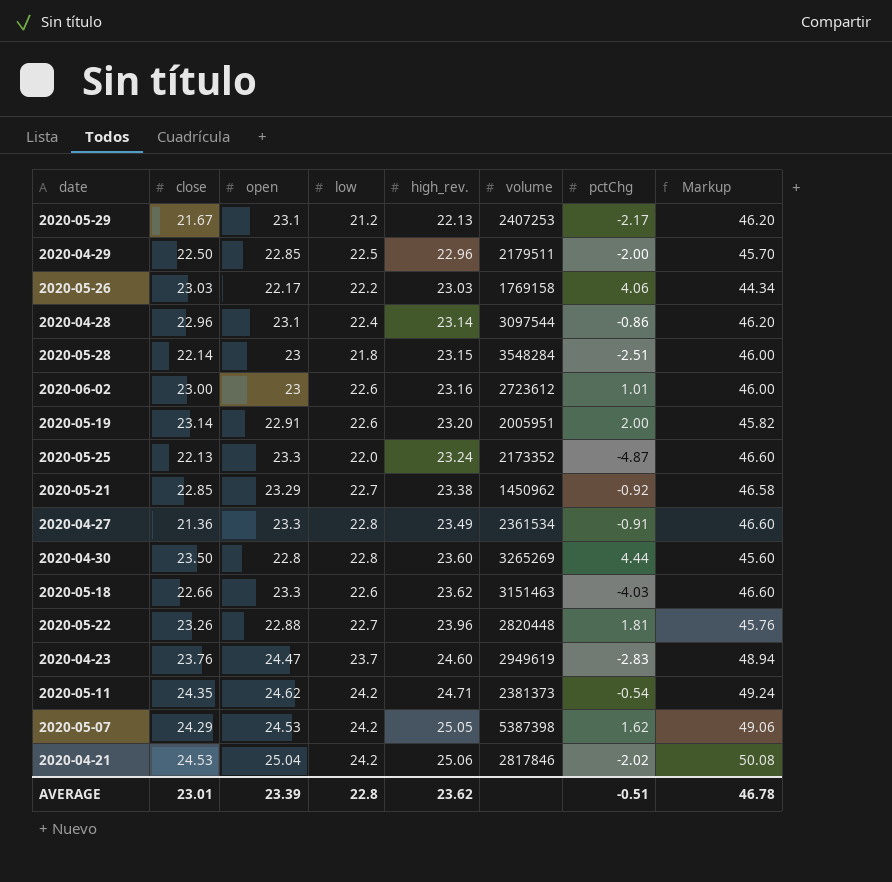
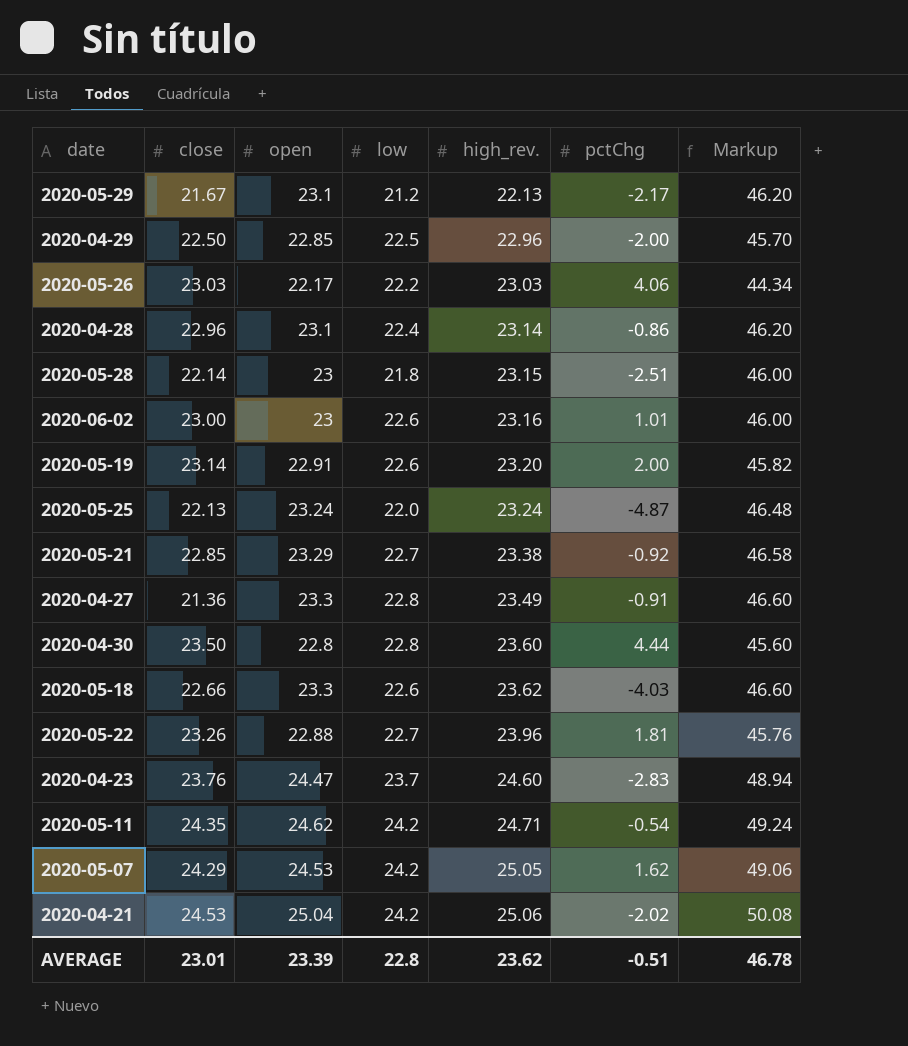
column volume | position: 6 -> none
2020-05-25 | open: 23.3 -> 23.24
2020-05-25 | Markup: 46.60 -> 46.48

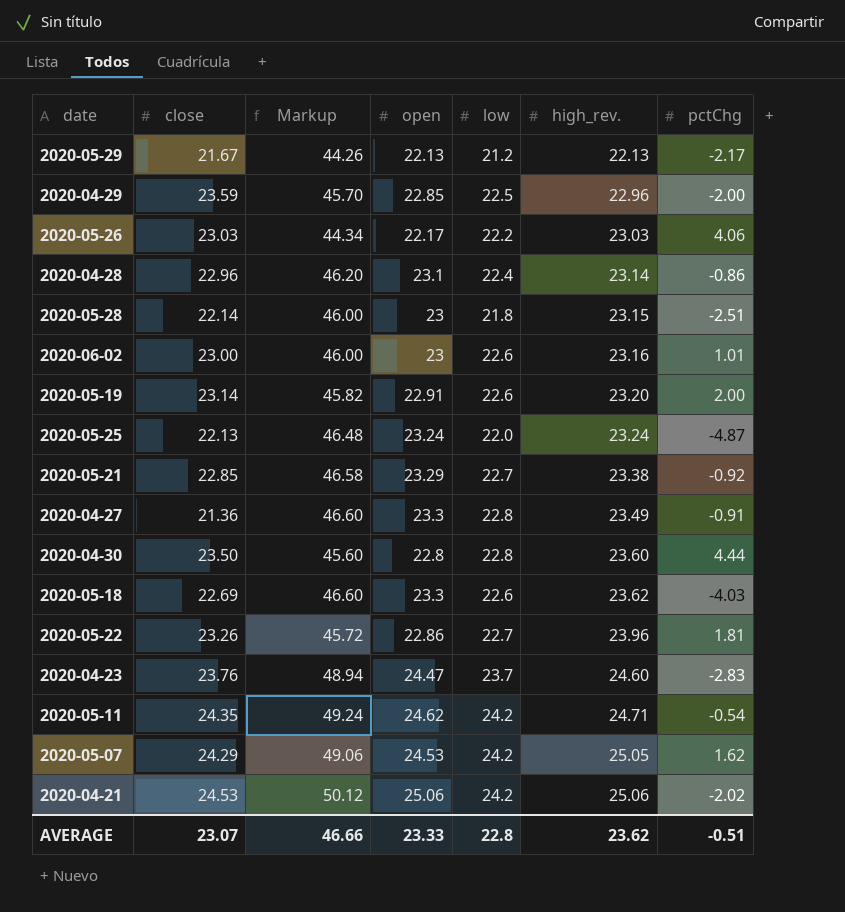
column Markup | position: 7 -> 3
2020-05-29 | Markup: 46.20 -> 44.26
2020-05-29 | open: 23.1 -> 22.13
2020-04-29 | close: 22.50 -> 23.59
2020-05-18 | close: 22.66 -> 22.69
2020-05-22 | Markup: 45.76 -> 45.72
2020-05-22 | open: 22.88 -> 22.86
2020-04-21 | Markup: 50.08 -> 50.12
2020-04-21 | open: 25.04 -> 25.06
AVERAGE | close: 23.01 -> 23.07
AVERAGE | Markup: 46.78 -> 46.66
AVERAGE | open: 23.39 -> 23.33

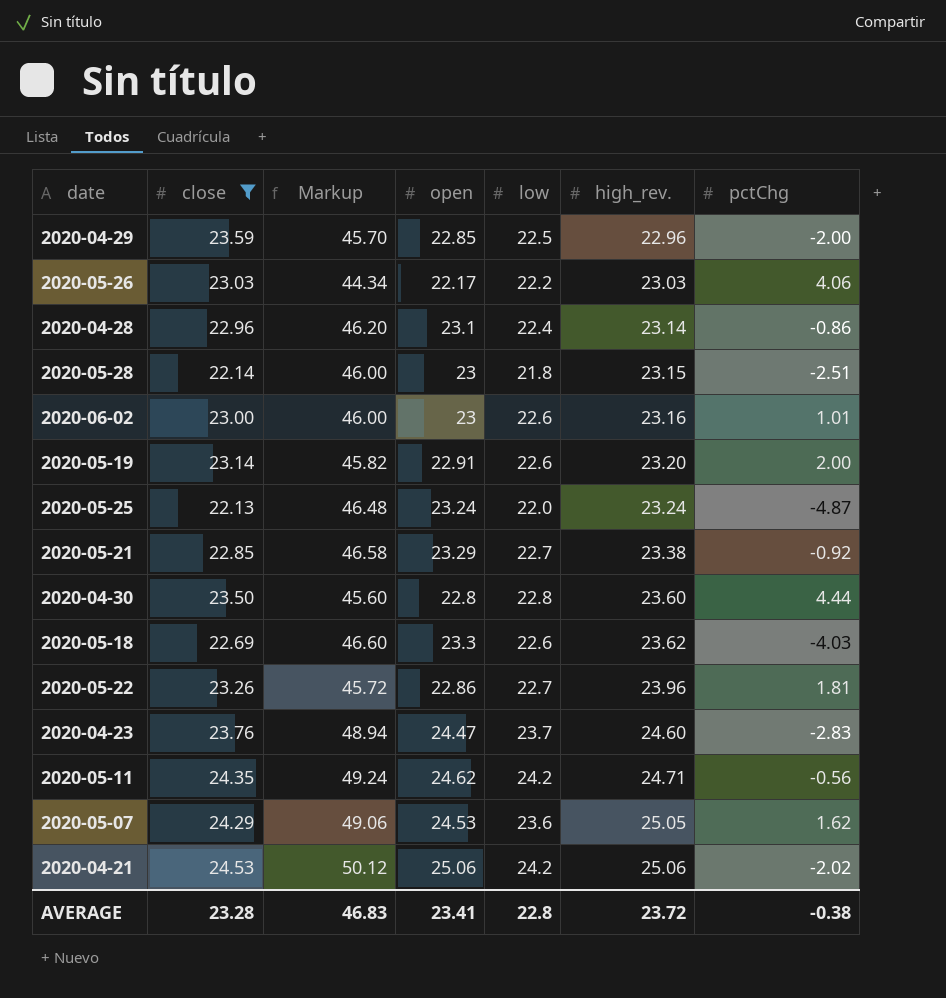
filter: none -> close >= 22.13
2020-05-11 | pctChg: -0.54 -> -0.56
2020-05-07 | low: 24.2 -> 23.6
AVERAGE | close: 23.07 -> 23.28
AVERAGE | Markup: 46.66 -> 46.83
AVERAGE | open: 23.33 -> 23.41
AVERAGE | high_rev.: 23.62 -> 23.72
AVERAGE | pctChg: -0.51 -> -0.38

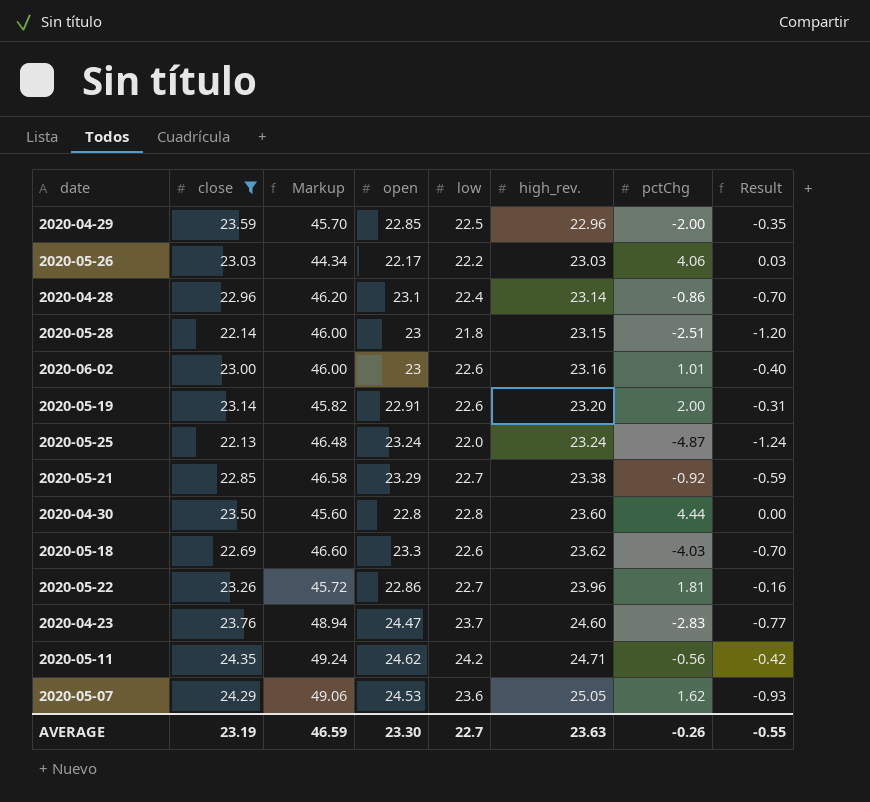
column Result | formula: none -> [low] - [open]
row 2020-04-21: 24.53 | 50.12 | 25.06 | 24.2 | 25.06 | -2.02 -> none
AVERAGE | close: 23.28 -> 23.19
AVERAGE | Markup: 46.83 -> 46.59
AVERAGE | open: 23.41 -> 23.30
AVERAGE | low: 22.8 -> 22.7
AVERAGE | high_rev.: 23.72 -> 23.63
AVERAGE | pctChg: -0.38 -> -0.26

